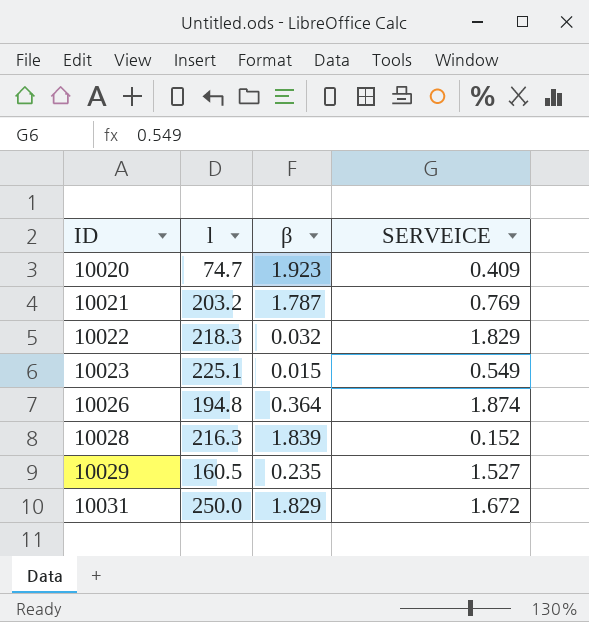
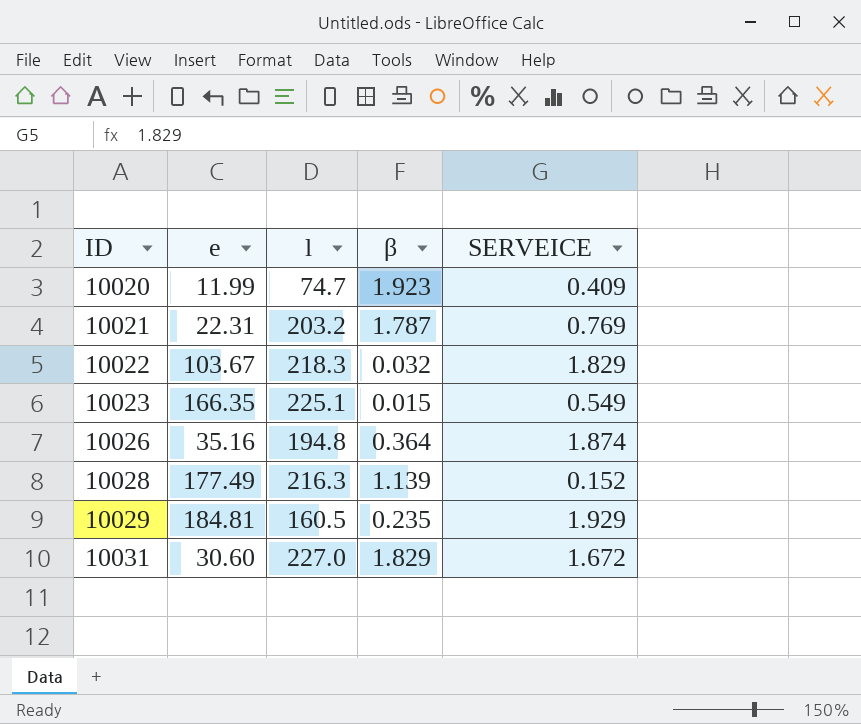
column e | position: none -> 2
10028 | β: 1.839 -> 1.139
10029 | SERVEICE: 1.527 -> 1.929
10031 | l: 250.0 -> 227.0

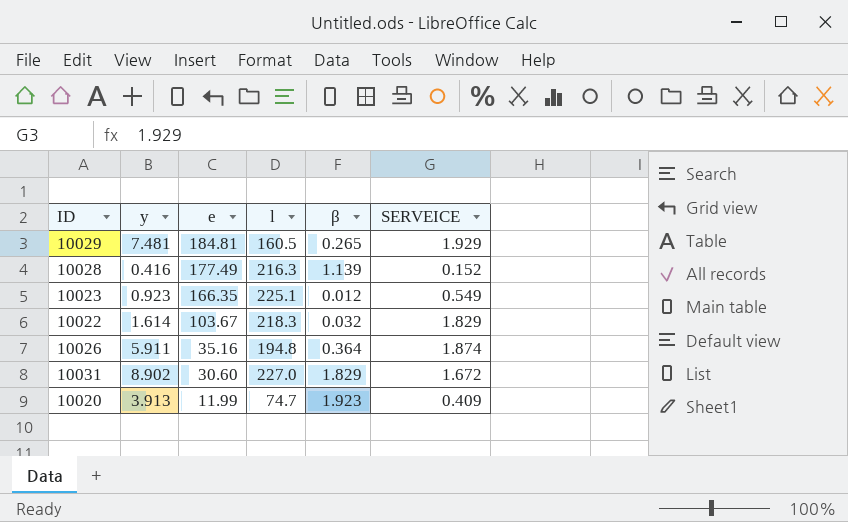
row order: ID ascending -> e descending
column y | position: none -> 2
row 10021: 22.31 | 203.2 | 1.787 | 0.769 -> none
10029 | β: 0.235 -> 0.265
10023 | β: 0.015 -> 0.012

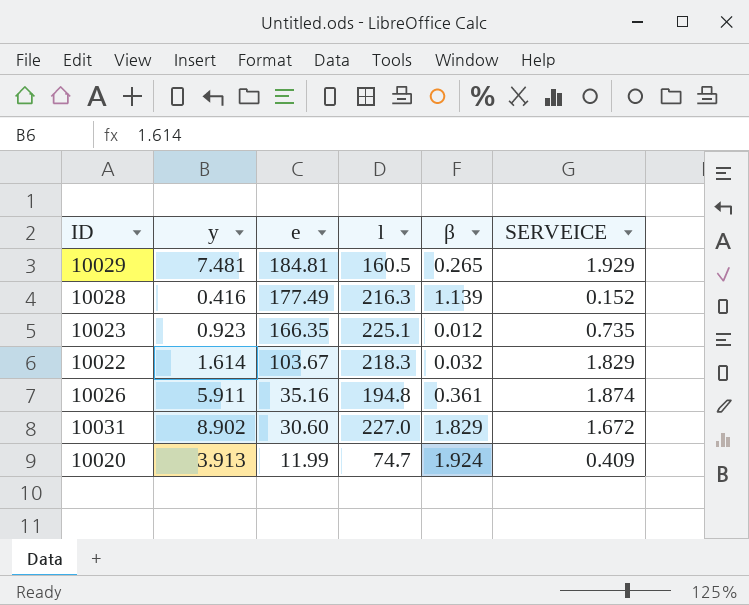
10023 | SERVEICE: 0.549 -> 0.735
10026 | β: 0.364 -> 0.361
10020 | β: 1.923 -> 1.924

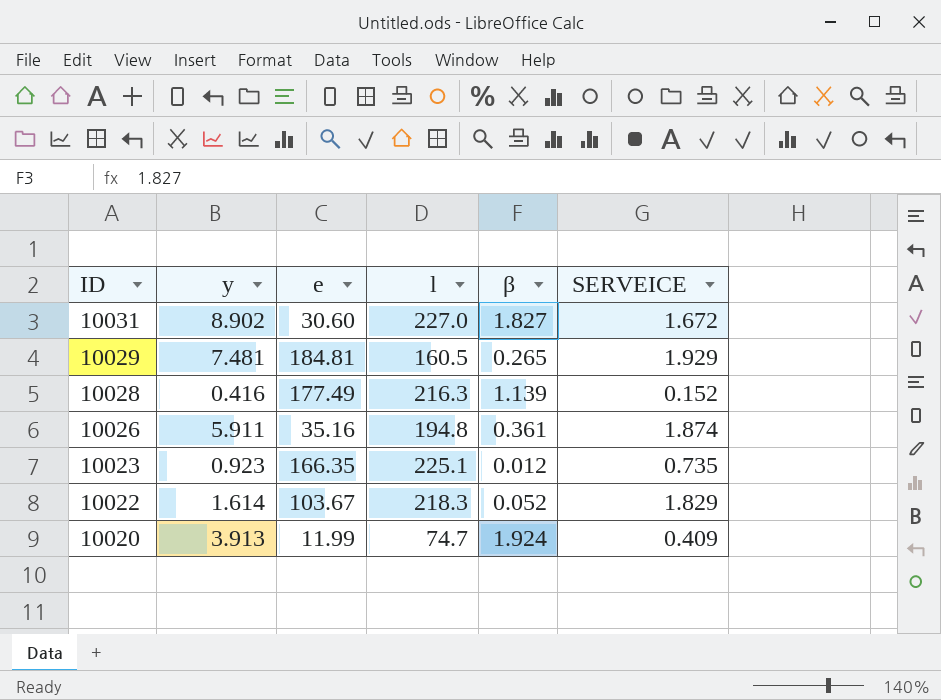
row order: e descending -> ID descending
10031 | β: 1.829 -> 1.827
10022 | β: 0.032 -> 0.052

